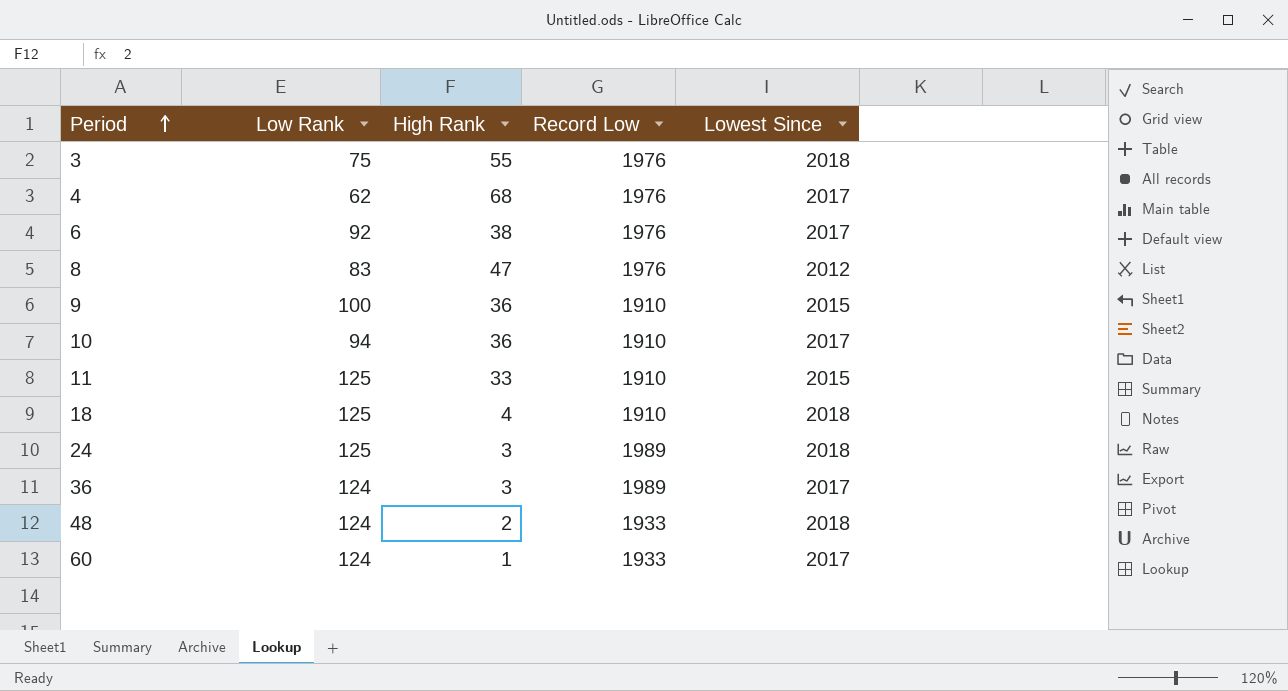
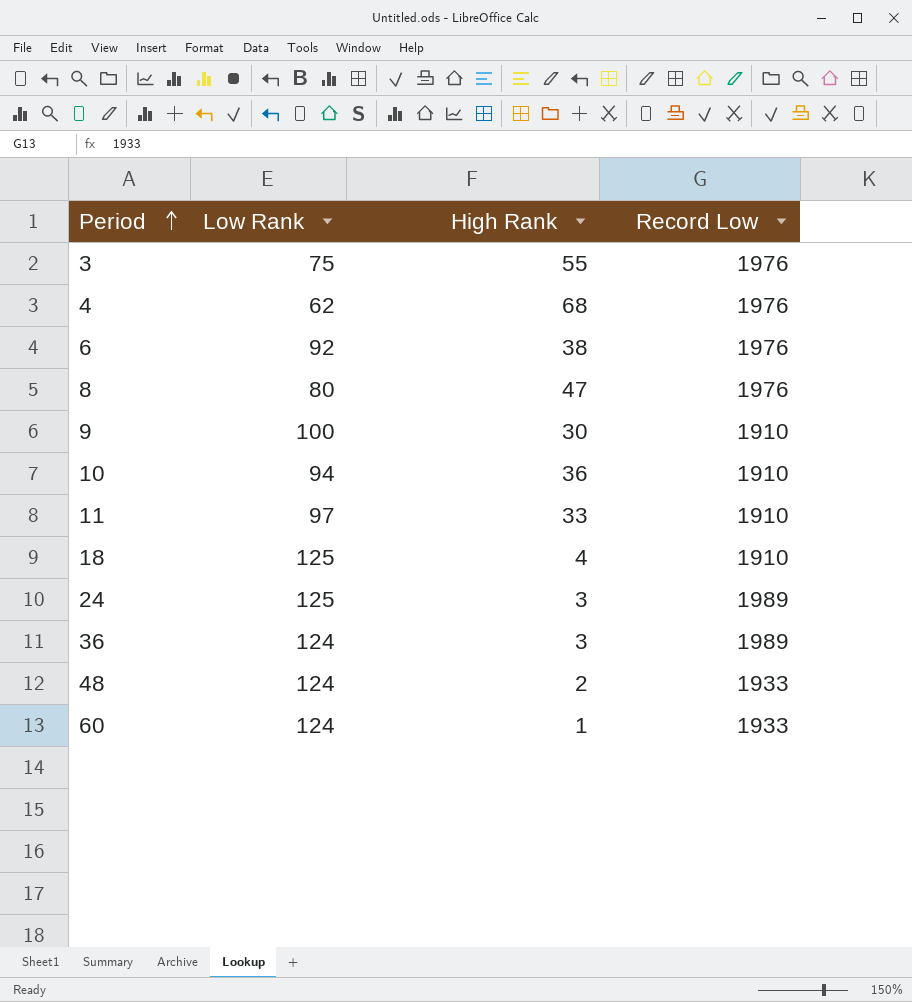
column Lowest Since | position: 5 -> none
8 | Low Rank: 83 -> 80
9 | High Rank: 36 -> 30
11 | Low Rank: 125 -> 97

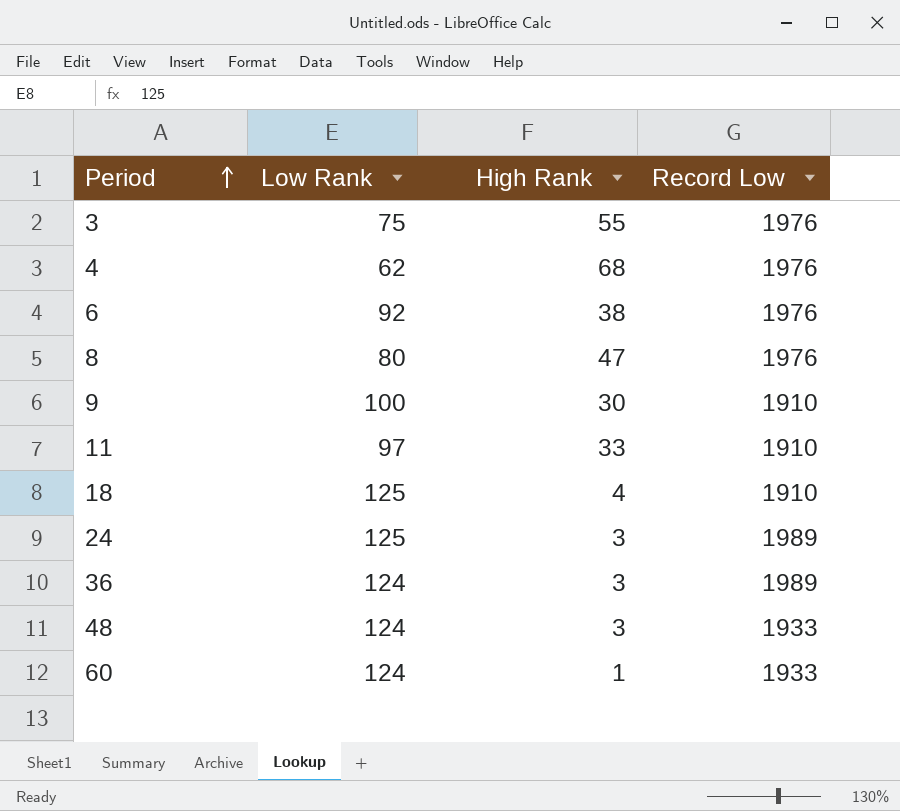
row 10: 94 | 36 | 1910 -> none
48 | High Rank: 2 -> 3

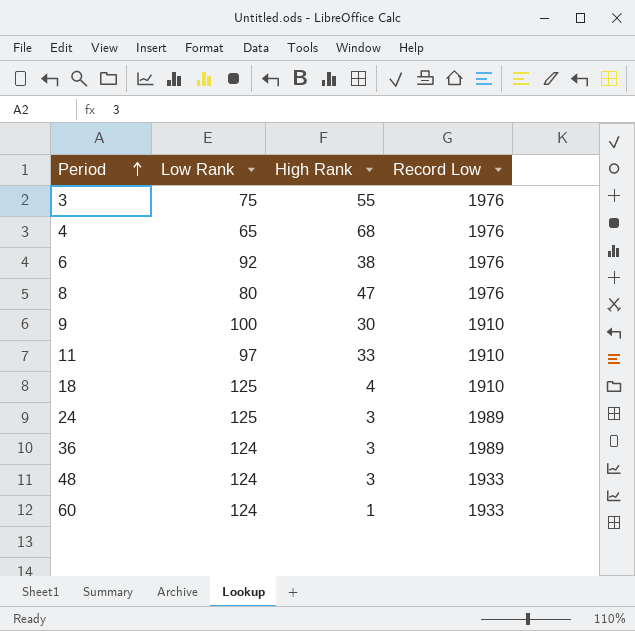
4 | Low Rank: 62 -> 65

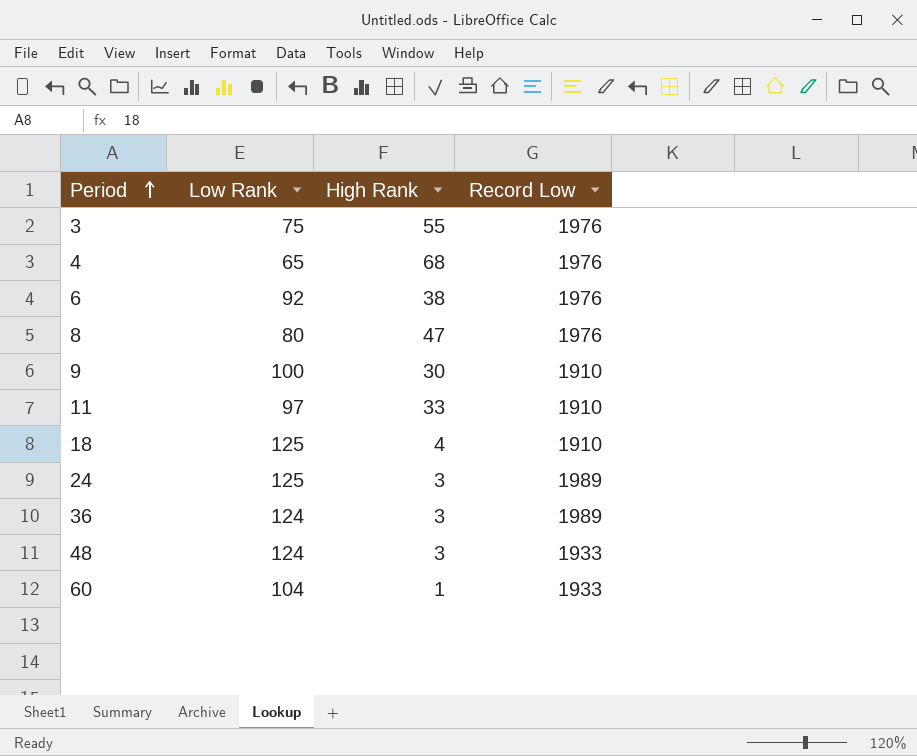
60 | Low Rank: 124 -> 104

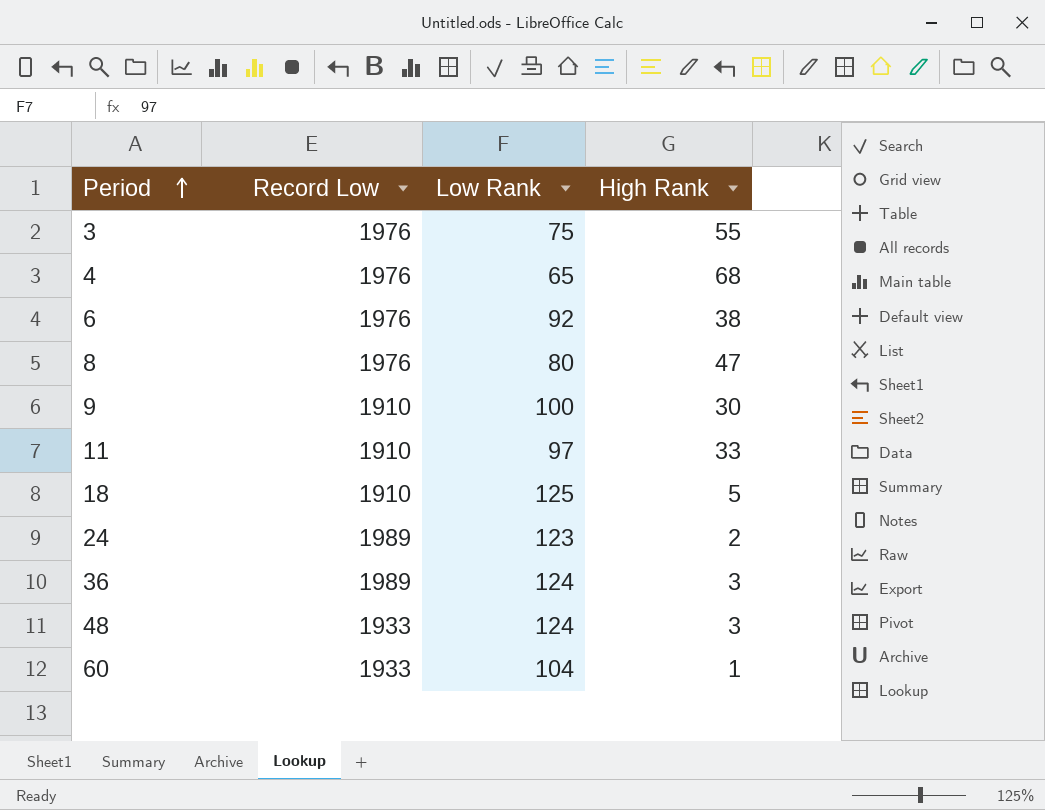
column Record Low | position: 4 -> 2
18 | High Rank: 4 -> 5
24 | Low Rank: 125 -> 123
24 | High Rank: 3 -> 2

